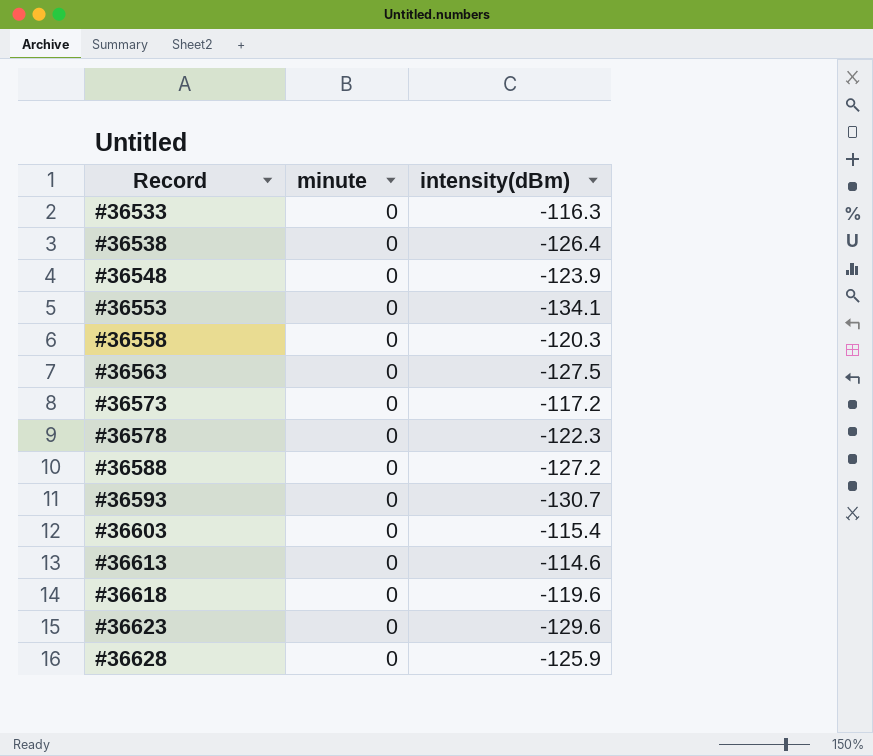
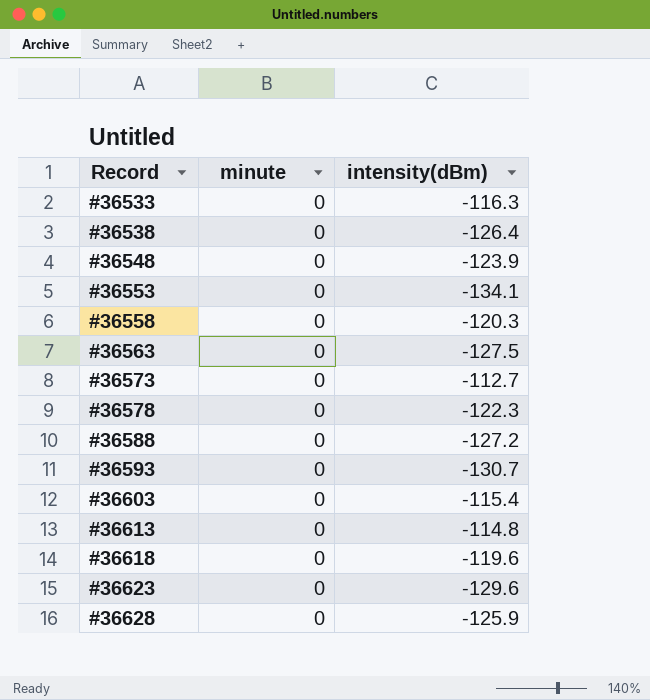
#36573 | intensity(dBm): -117.2 -> -112.7
#36613 | intensity(dBm): -114.6 -> -114.8

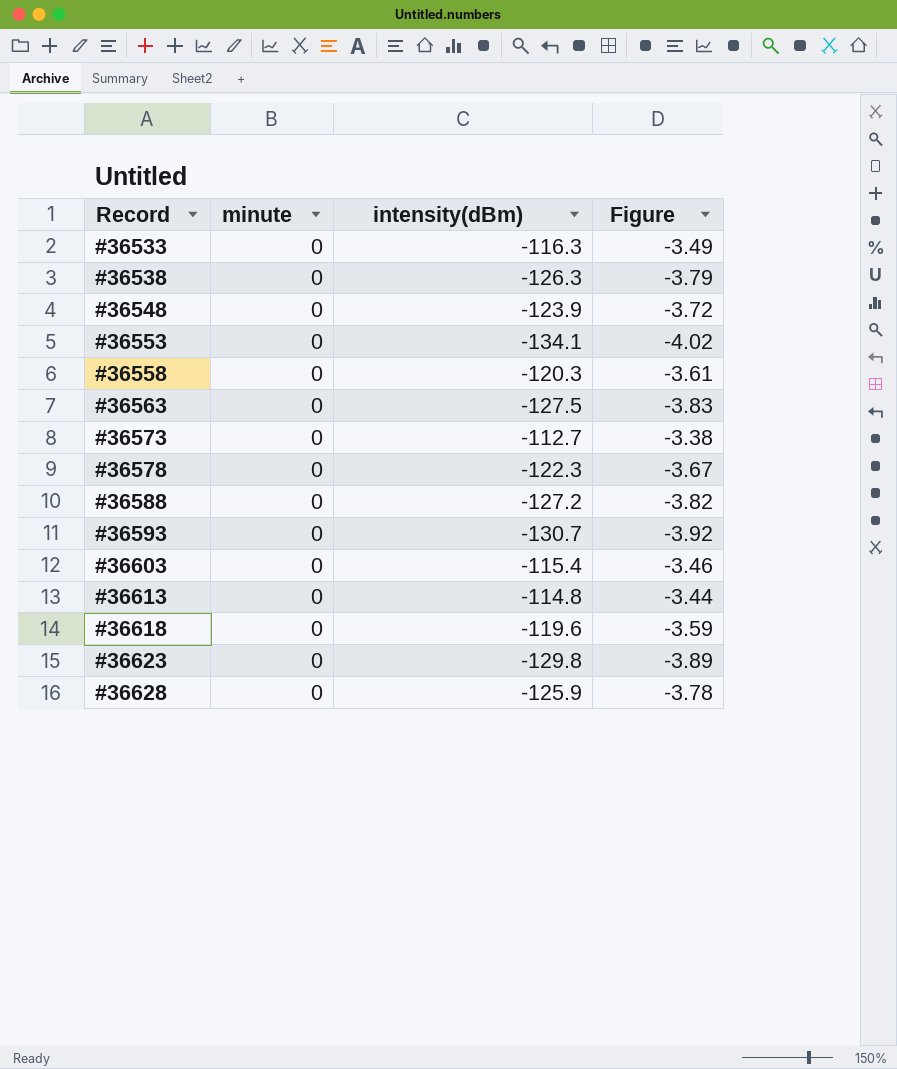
column Figure | formula: none -> [intensity(dBm)] * 0.03
#36538 | intensity(dBm): -126.4 -> -126.3
#36623 | intensity(dBm): -129.6 -> -129.8

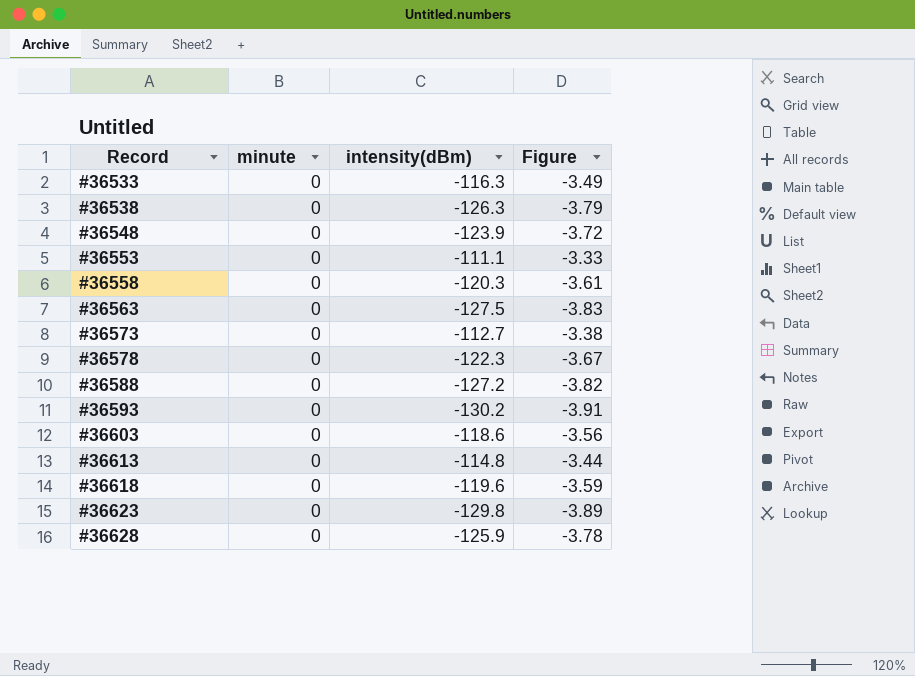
#36553 | intensity(dBm): -134.1 -> -111.1
#36553 | Figure: -4.02 -> -3.33
#36593 | intensity(dBm): -130.7 -> -130.2
#36593 | Figure: -3.92 -> -3.91
#36603 | intensity(dBm): -115.4 -> -118.6
#36603 | Figure: -3.46 -> -3.56

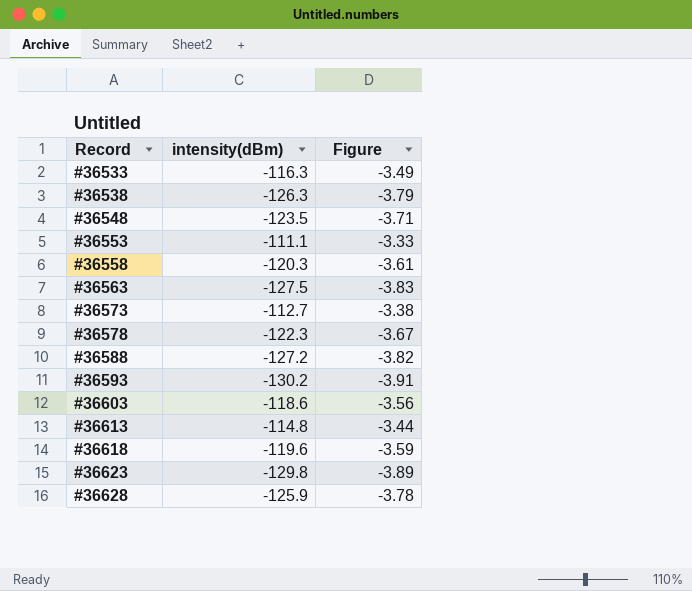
column minute | position: 2 -> none
#36548 | intensity(dBm): -123.9 -> -123.5
#36548 | Figure: -3.72 -> -3.71

